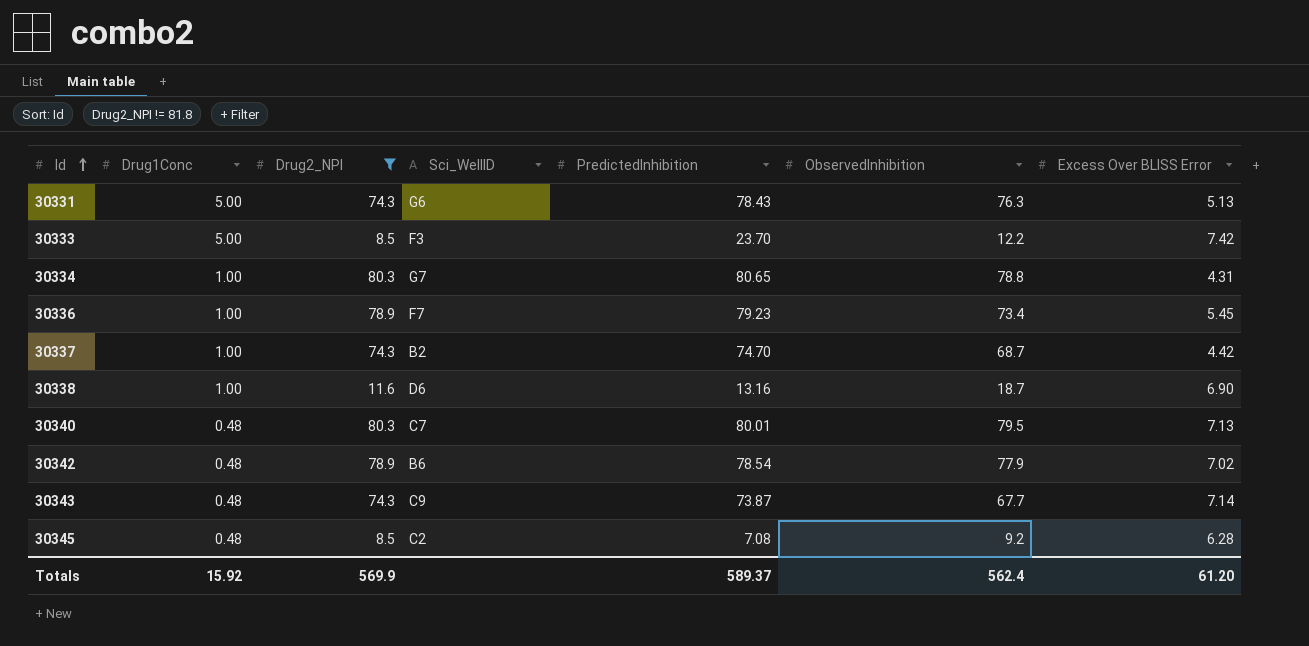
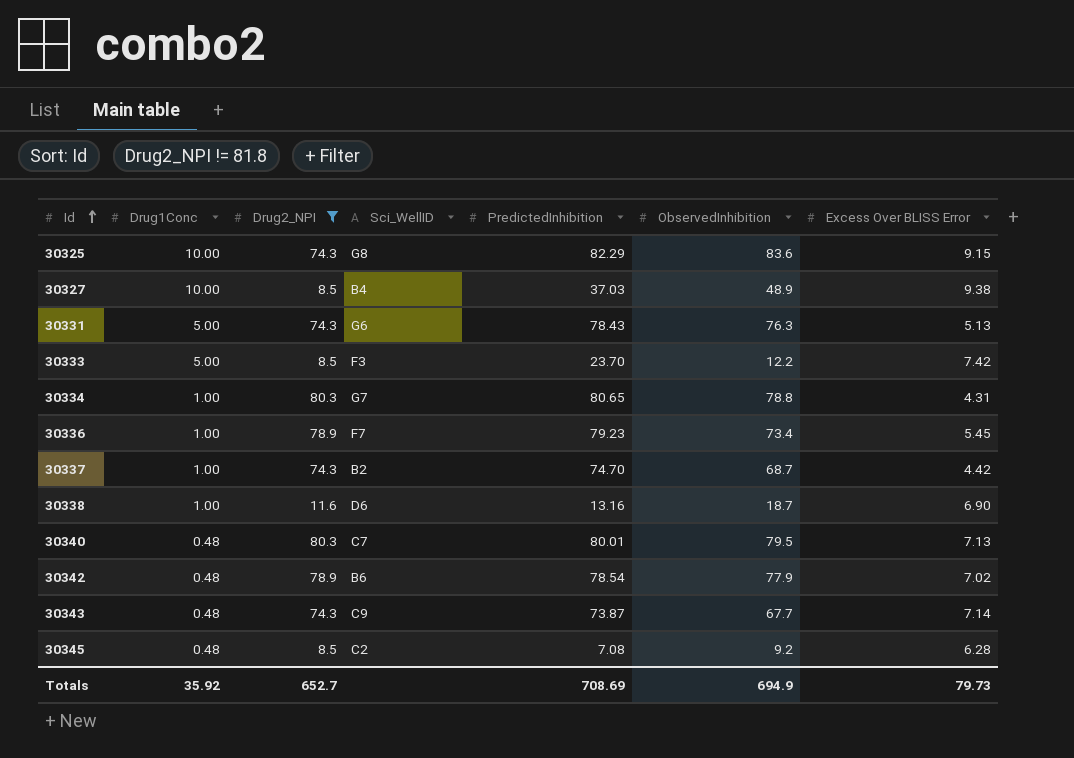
row 30325: none -> 10.00 | 74.3 | G8 | 82.29 | 83.6 | 9.15
row 30327: none -> 10.00 | 8.5 | B4 | 37.03 | 48.9 | 9.38
Totals | Drug1Conc: 15.92 -> 35.92
Totals | Drug2_NPI: 569.9 -> 652.7
Totals | PredictedInhibition: 589.37 -> 708.69
Totals | ObservedInhibition: 562.4 -> 694.9
Totals | Excess Over BLISS Error: 61.20 -> 79.73

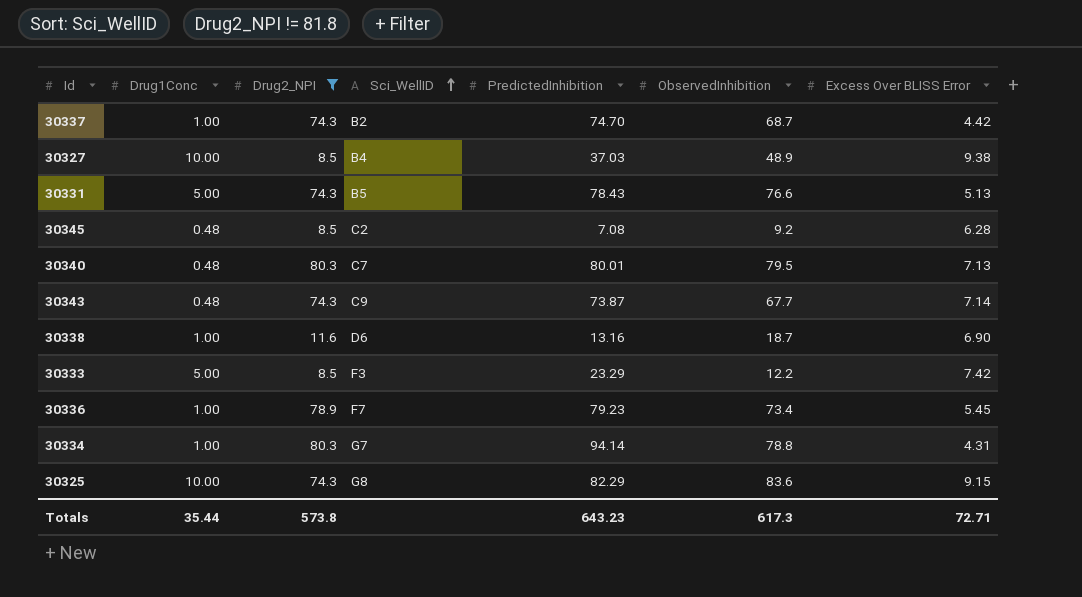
row order: Id ascending -> Sci_WellID ascending
row 30342: 0.48 | 78.9 | B6 | 78.54 | 77.9 | 7.02 -> none
30331 | Sci_WellID: G6 -> B5
30331 | ObservedInhibition: 76.3 -> 76.6
30333 | PredictedInhibition: 23.70 -> 23.29
30334 | PredictedInhibition: 80.65 -> 94.14
Totals | Drug1Conc: 35.92 -> 35.44
Totals | Drug2_NPI: 652.7 -> 573.8
Totals | PredictedInhibition: 708.69 -> 643.23
Totals | ObservedInhibition: 694.9 -> 617.3
Totals | Excess Over BLISS Error: 79.73 -> 72.71

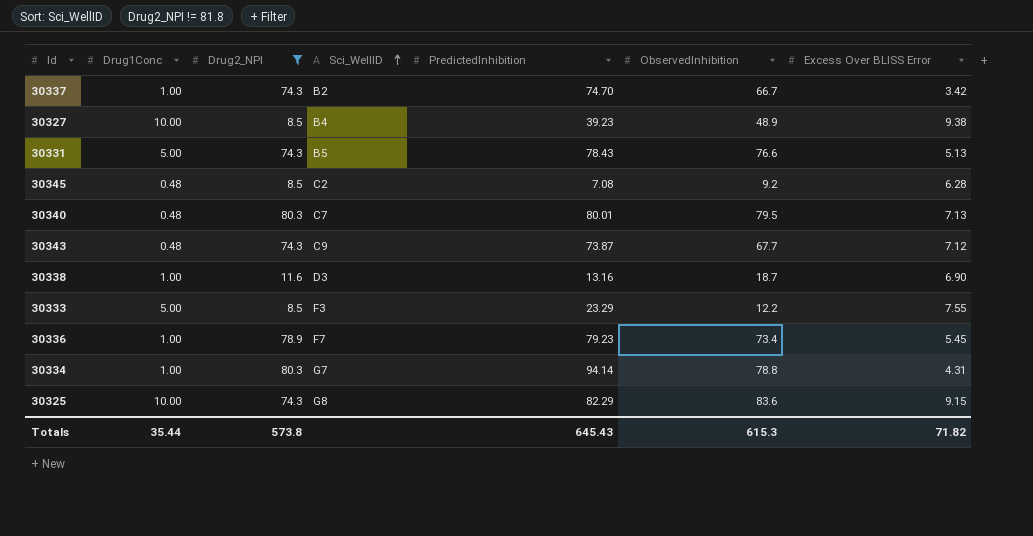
30337 | ObservedInhibition: 68.7 -> 66.7
30337 | Excess Over BLISS Error: 4.42 -> 3.42
30327 | PredictedInhibition: 37.03 -> 39.23
30343 | Excess Over BLISS Error: 7.14 -> 7.12
30338 | Sci_WellID: D6 -> D3
30333 | Excess Over BLISS Error: 7.42 -> 7.55
Totals | PredictedInhibition: 643.23 -> 645.43
Totals | ObservedInhibition: 617.3 -> 615.3
Totals | Excess Over BLISS Error: 72.71 -> 71.82

